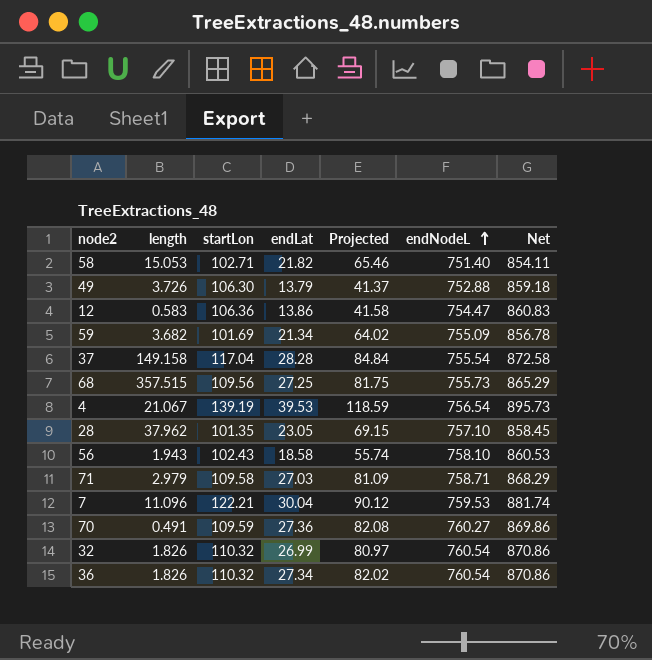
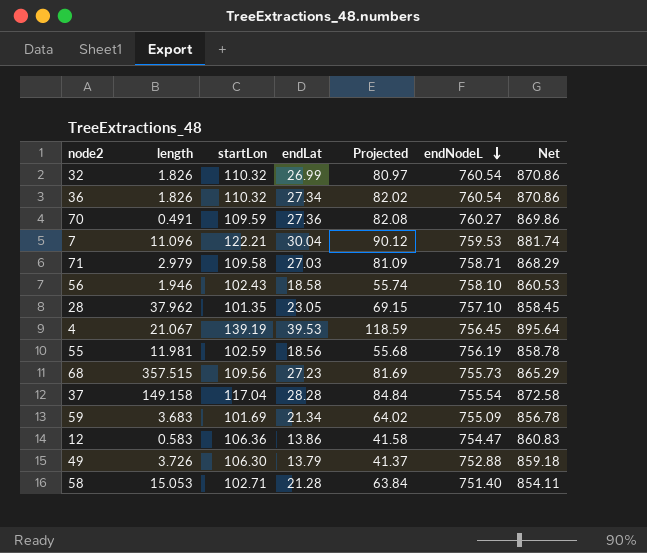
row order: endNodeL ascending -> endNodeL descending
56 | length: 1.943 -> 1.946
4 | endNodeL: 756.54 -> 756.45
4 | Net: 895.73 -> 895.64
row 55: none -> 11.981 | 102.59 | 18.56 | 55.68 | 756.19 | 858.78
68 | endLat: 27.25 -> 27.23
68 | Projected: 81.75 -> 81.69
59 | length: 3.682 -> 3.683
58 | endLat: 21.82 -> 21.28
58 | Projected: 65.46 -> 63.84

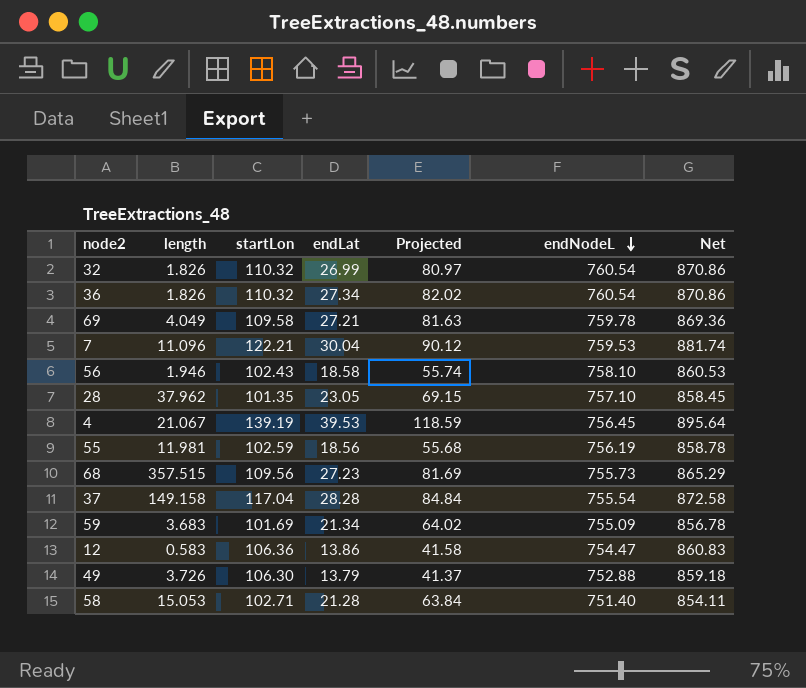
row 70: 0.491 | 109.59 | 27.36 | 82.08 | 760.27 | 869.86 -> none
row 71: 2.979 | 109.58 | 27.03 | 81.09 | 758.71 | 868.29 -> none
row 69: none -> 4.049 | 109.58 | 27.21 | 81.63 | 759.78 | 869.36

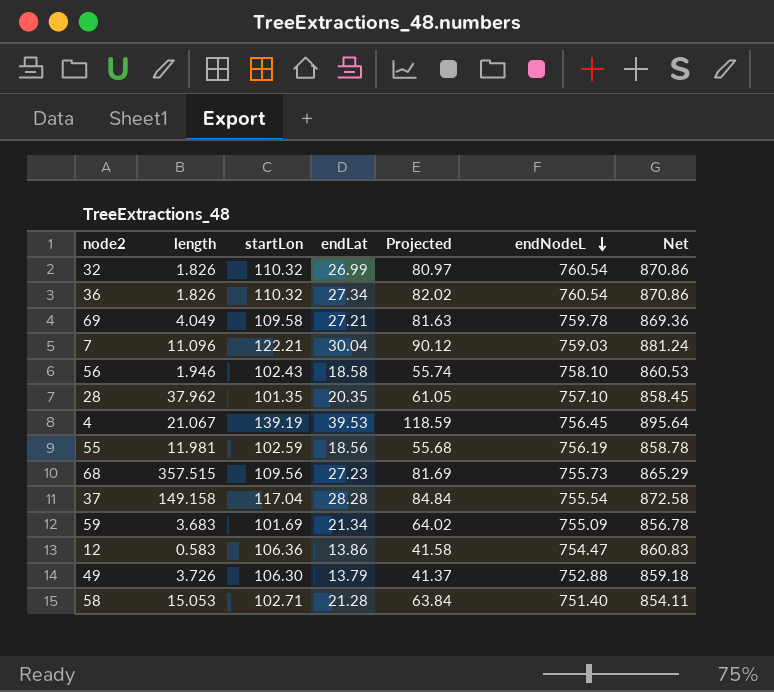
7 | endNodeL: 759.53 -> 759.03
7 | Net: 881.74 -> 881.24
28 | endLat: 23.05 -> 20.35
28 | Projected: 69.15 -> 61.05

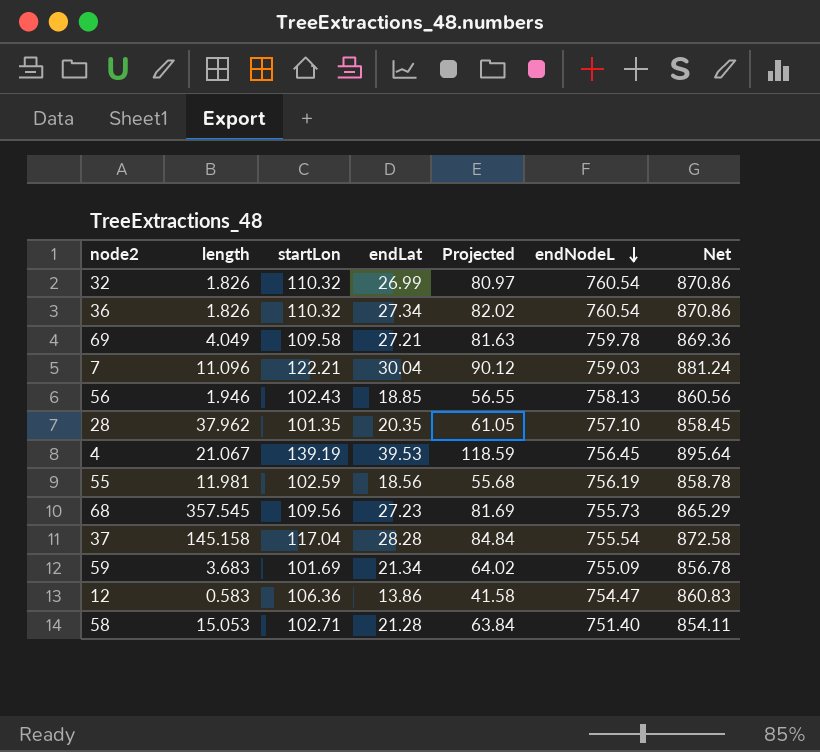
row 49: 3.726 | 106.30 | 13.79 | 41.37 | 752.88 | 859.18 -> none
56 | endLat: 18.58 -> 18.85
56 | Projected: 55.74 -> 56.55
56 | endNodeL: 758.10 -> 758.13
56 | Net: 860.53 -> 860.56
68 | length: 357.515 -> 357.545
37 | length: 149.158 -> 145.158

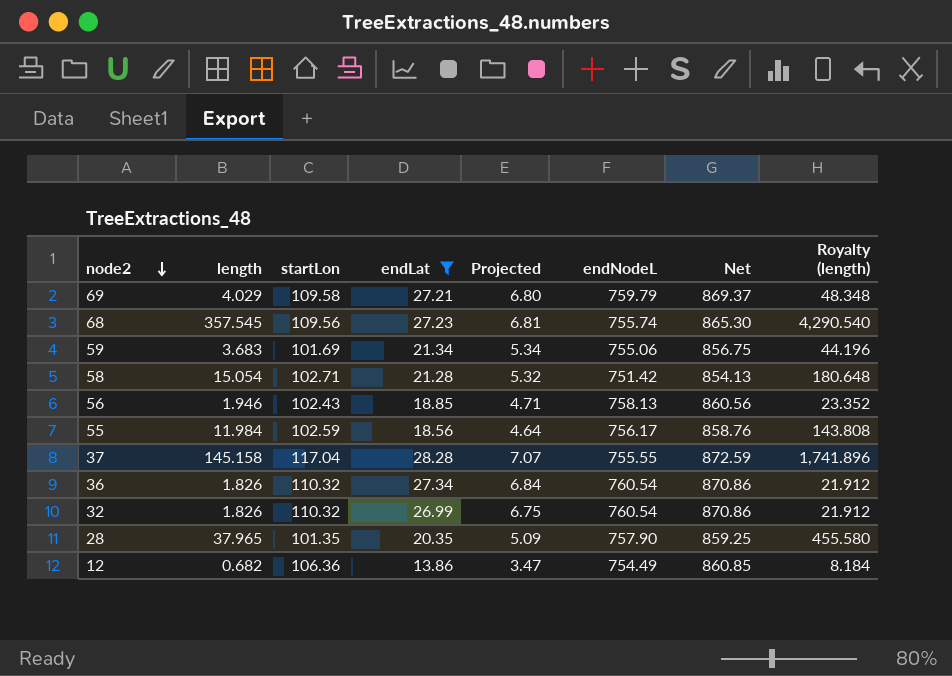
filter: none -> endLat <= 28.28
row order: endNodeL descending -> node2 descending
column Projected | formula: [endLat] * 3 -> [endLat] * 0.25
column Royalty (length) | formula: none -> [length] * 12
69 | length: 4.049 -> 4.029
69 | endNodeL: 759.78 -> 759.79
69 | Net: 869.36 -> 869.37
68 | endNodeL: 755.73 -> 755.74
68 | Net: 865.29 -> 865.30
59 | endNodeL: 755.09 -> 755.06
59 | Net: 856.78 -> 856.75
58 | length: 15.053 -> 15.054
58 | endNodeL: 751.40 -> 751.42
58 | Net: 854.11 -> 854.13
55 | length: 11.981 -> 11.984
55 | endNodeL: 756.19 -> 756.17
55 | Net: 858.78 -> 858.76
37 | endNodeL: 755.54 -> 755.55
37 | Net: 872.58 -> 872.59
28 | length: 37.962 -> 37.965
28 | endNodeL: 757.10 -> 757.90
28 | Net: 858.45 -> 859.25
12 | length: 0.583 -> 0.682
12 | endNodeL: 754.47 -> 754.49
12 | Net: 860.83 -> 860.85

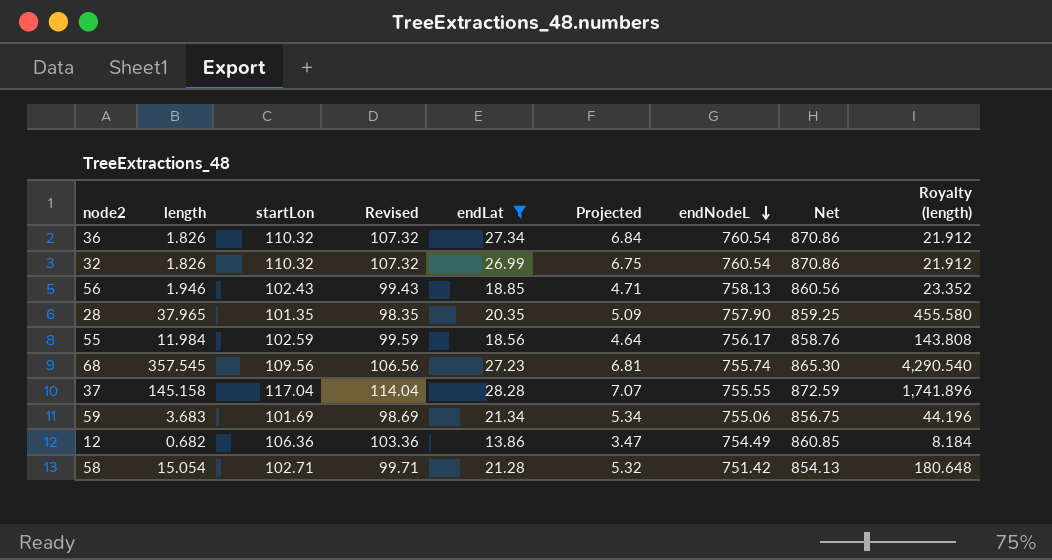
row order: node2 descending -> endNodeL descending
column Revised | formula: none -> [startLon] - 3
row 69: 4.029 | 109.58 | 27.21 | 6.80 | 759.79 | 869.37 | 48.348 -> none

